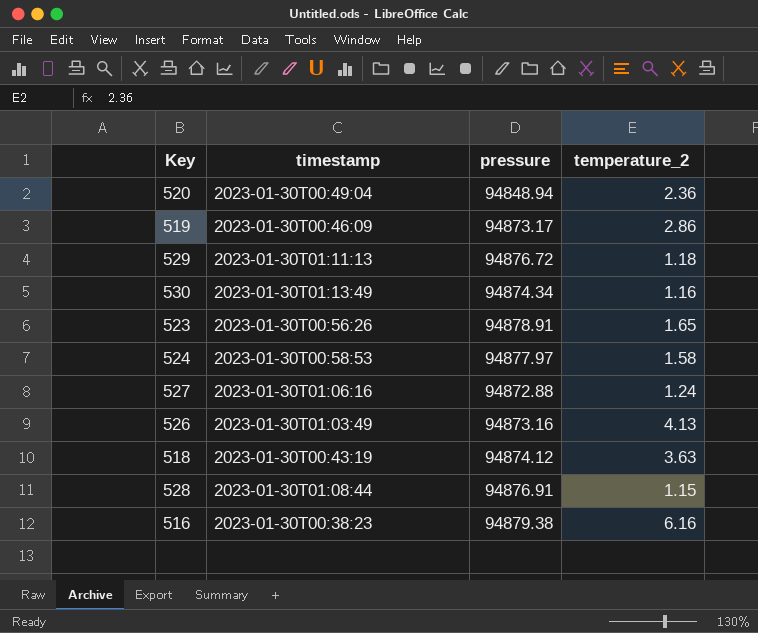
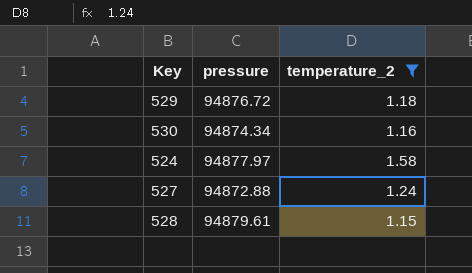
filter: none -> temperature_2 <= 1.58
column timestamp | position: 2 -> none
528 | pressure: 94876.91 -> 94879.61

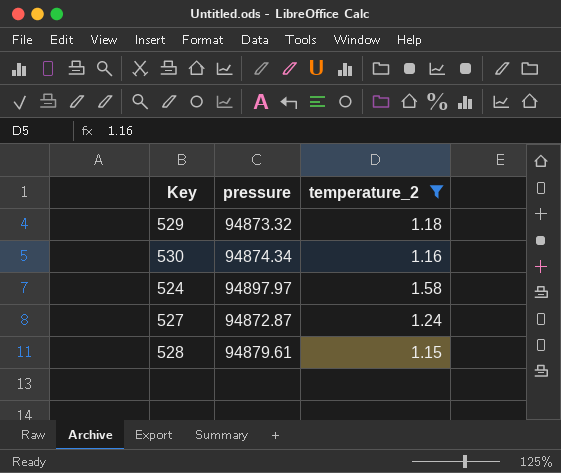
529 | pressure: 94876.72 -> 94873.32
524 | pressure: 94877.97 -> 94897.97
527 | pressure: 94872.88 -> 94872.87

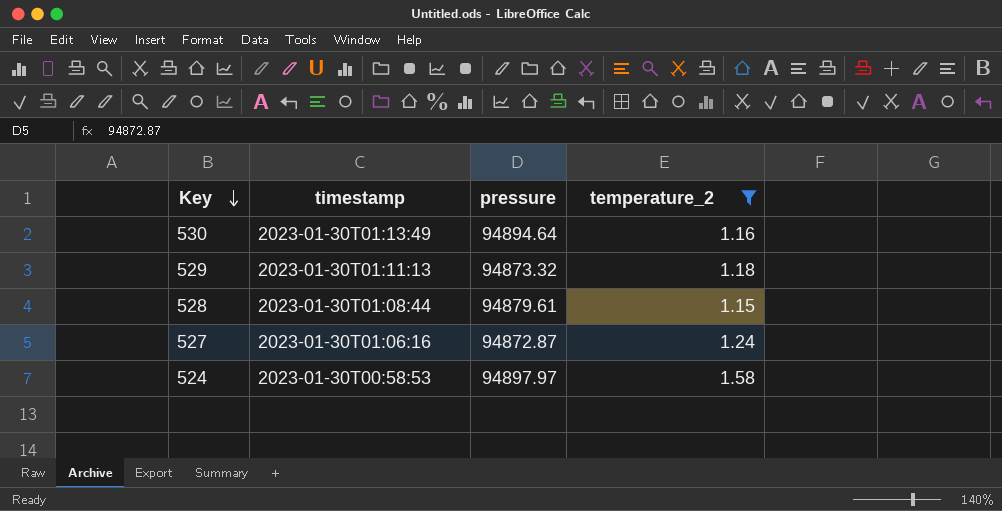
row order: none -> Key descending
column timestamp | position: none -> 2
530 | pressure: 94874.34 -> 94894.64

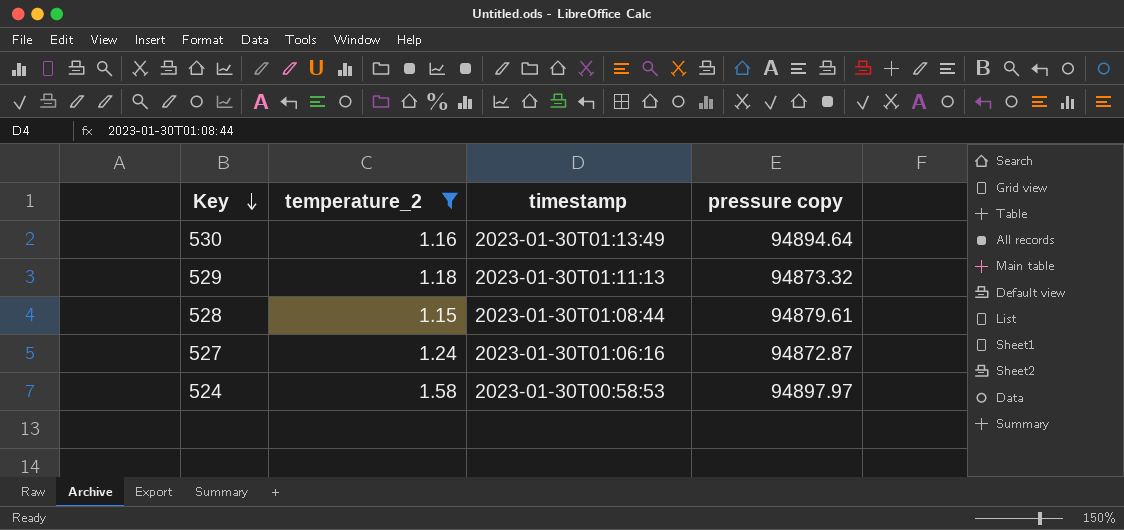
column temperature_2 | position: 4 -> 2
column name: pressure -> pressure copy

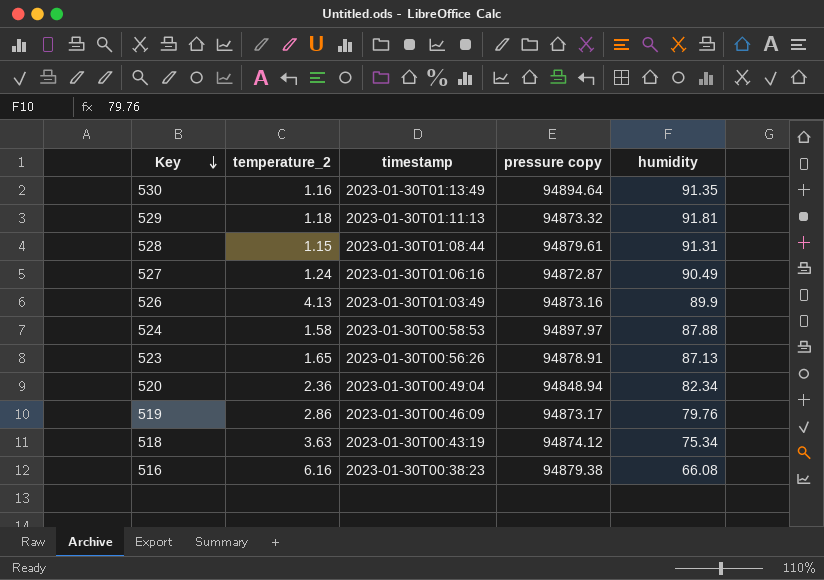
filter: temperature_2 <= 1.58 -> none
column humidity | position: none -> 5

